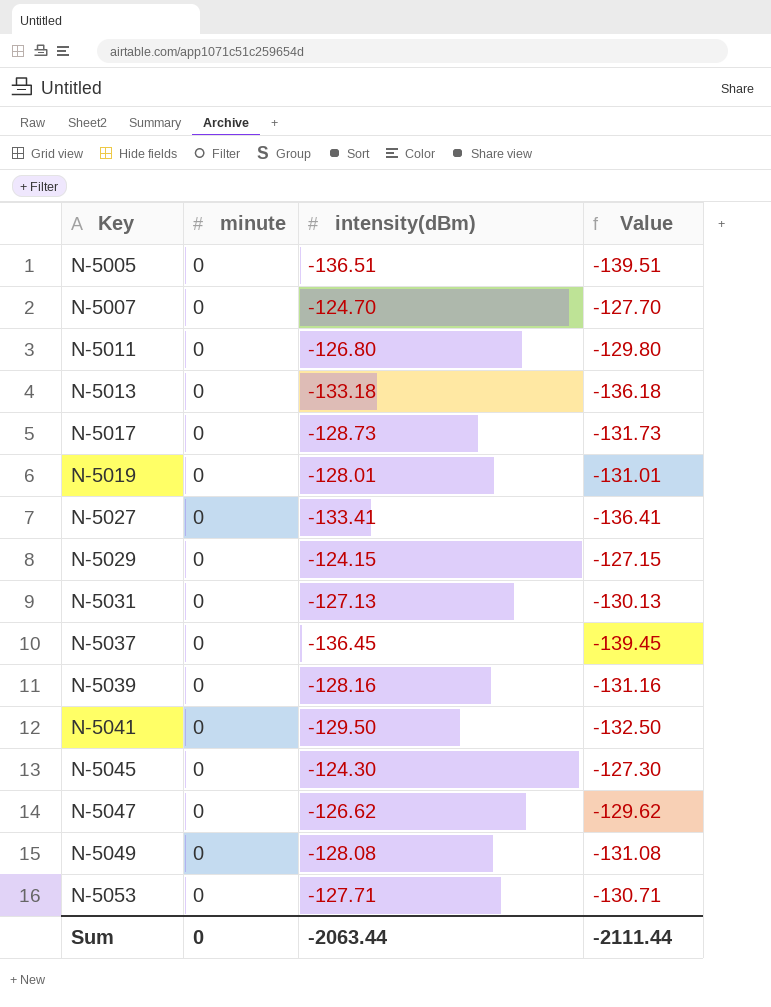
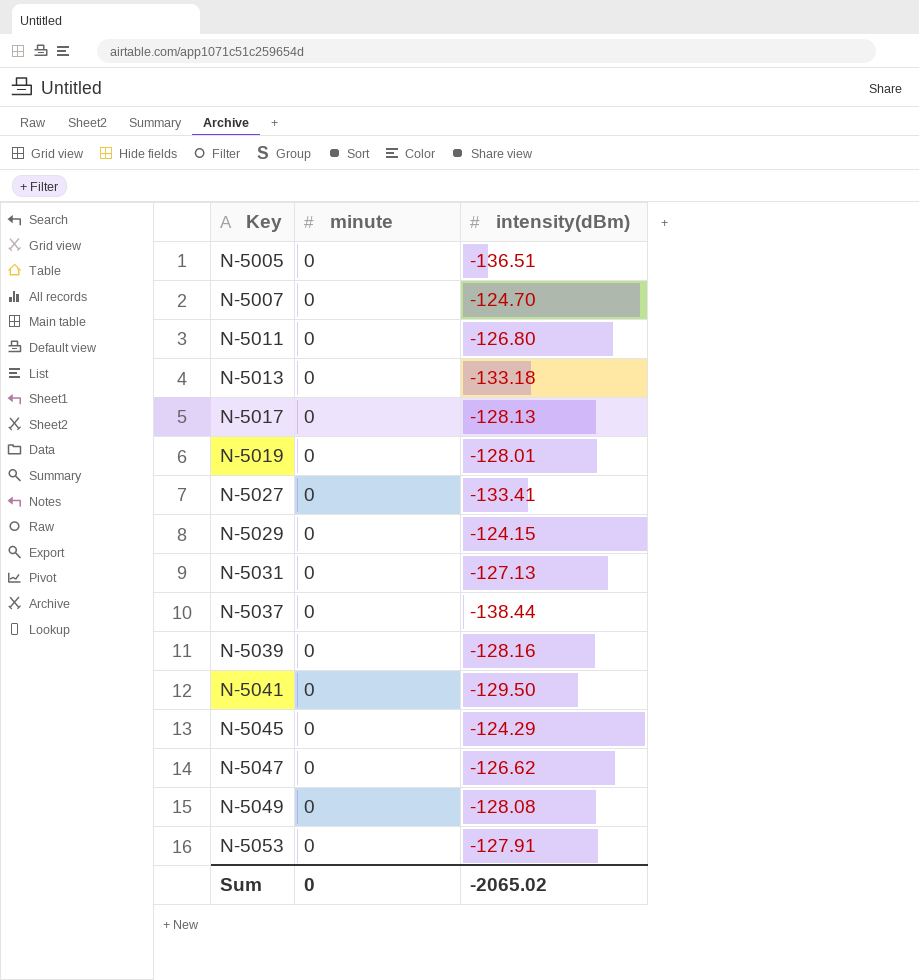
column Value | formula: [intensity(dBm)] - 3 -> none
N-5017 | intensity(dBm): -128.73 -> -128.13
N-5037 | intensity(dBm): -136.45 -> -138.44
N-5045 | intensity(dBm): -124.30 -> -124.29
N-5053 | intensity(dBm): -127.71 -> -127.91
Sum | intensity(dBm): -2063.44 -> -2065.02

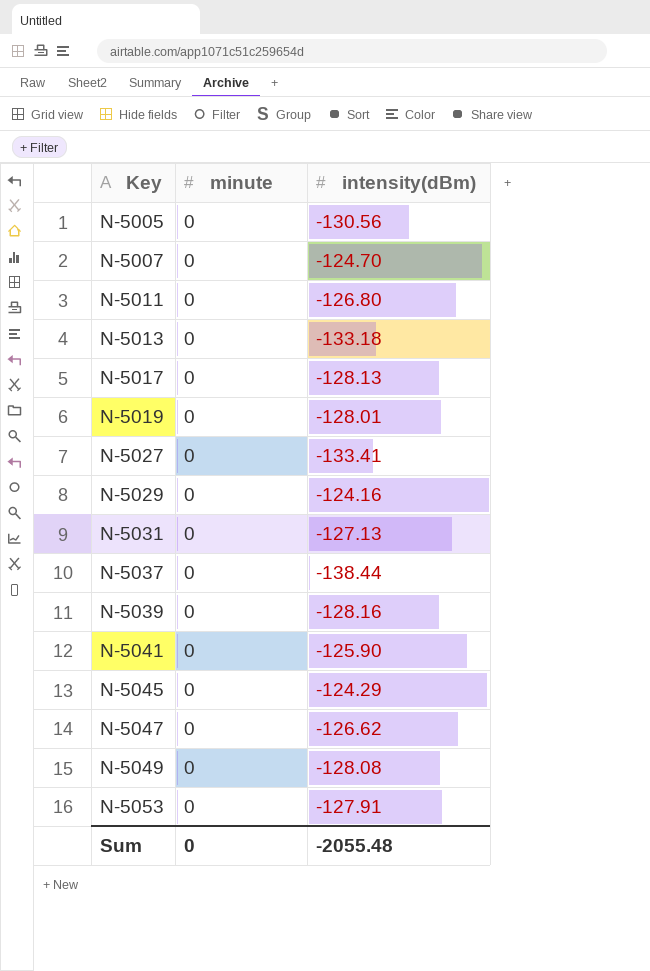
N-5005 | intensity(dBm): -136.51 -> -130.56
N-5029 | intensity(dBm): -124.15 -> -124.16
N-5041 | intensity(dBm): -129.50 -> -125.90
Sum | intensity(dBm): -2065.02 -> -2055.48

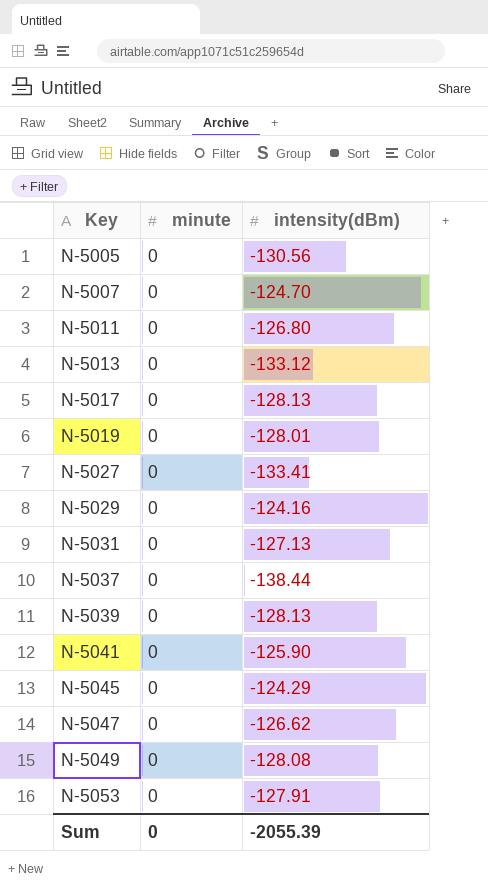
N-5013 | intensity(dBm): -133.18 -> -133.12
N-5039 | intensity(dBm): -128.16 -> -128.13
Sum | intensity(dBm): -2055.48 -> -2055.39

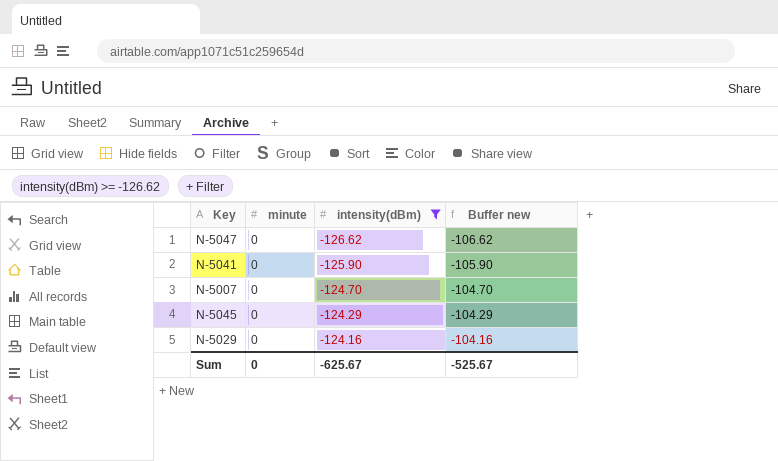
filter: none -> intensity(dBm) >= -126.62
row order: Key ascending -> intensity(dBm) ascending
column Buffer new | formula: none -> [intensity(dBm)] + 20
Sum | intensity(dBm): -2055.39 -> -625.67

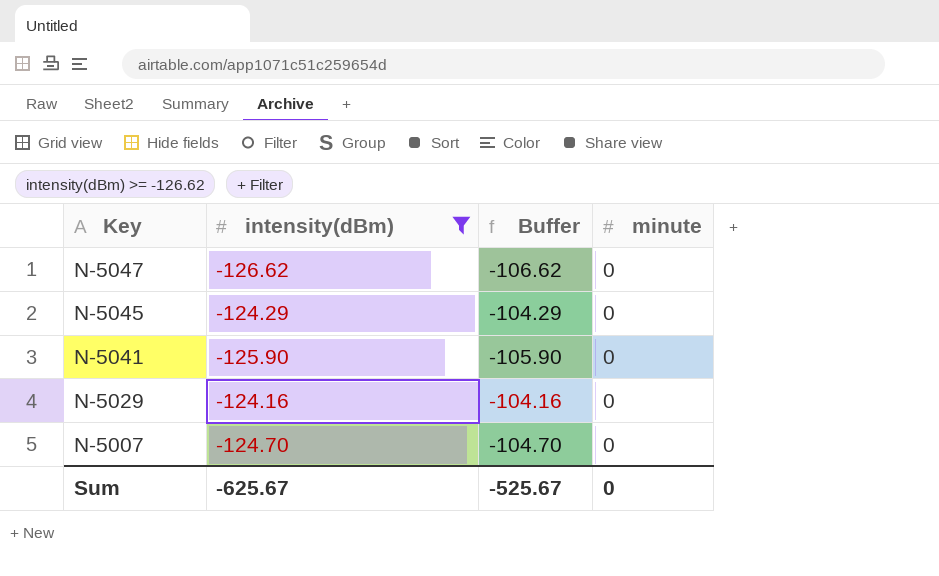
row order: intensity(dBm) ascending -> Key descending
column name: Buffer new -> Buffer
column minute | position: 2 -> 4

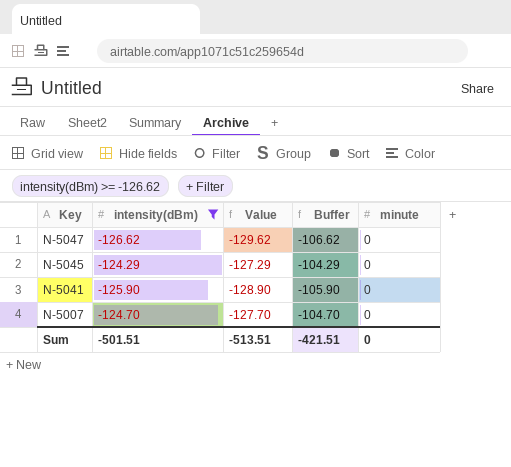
column Value | formula: none -> [intensity(dBm)] - 3
row N-5029: -124.16 | -104.16 | 0 -> none
Sum | intensity(dBm): -625.67 -> -501.51
Sum | Buffer: -525.67 -> -421.51

